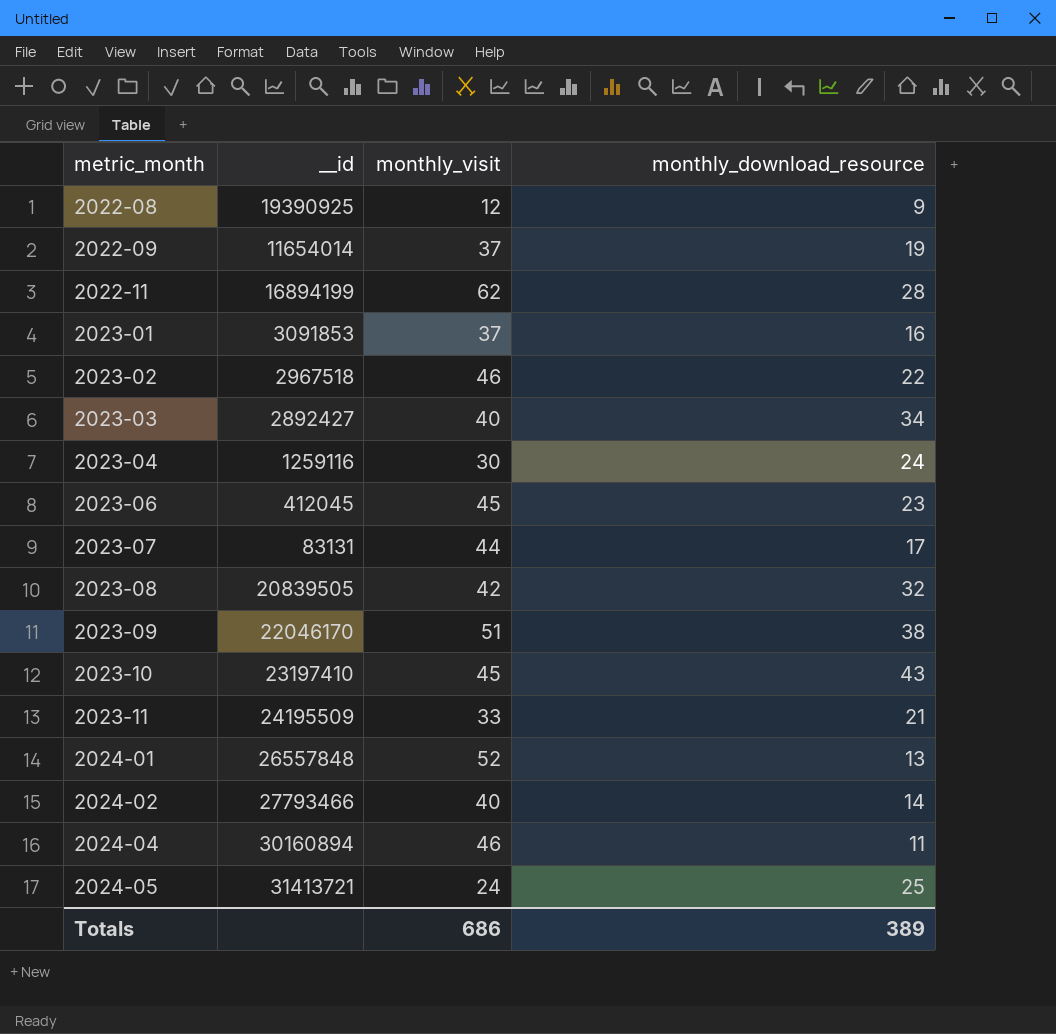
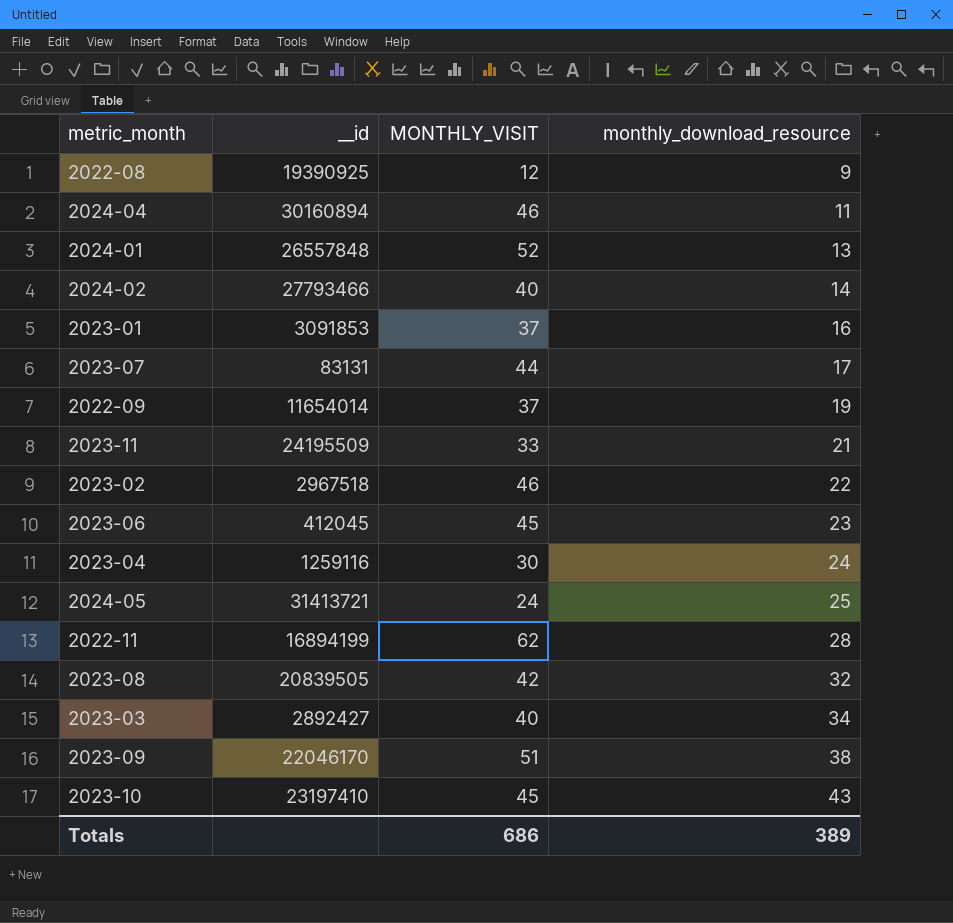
row order: metric_month ascending -> monthly_download_resource ascending
column name: monthly_visit -> MONTHLY_VISIT

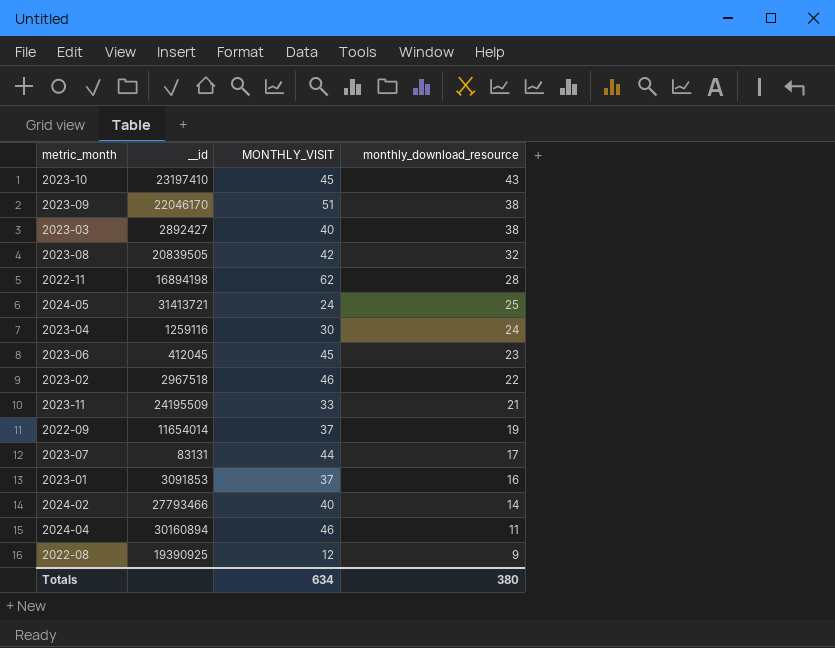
row order: monthly_download_resource ascending -> monthly_download_resource descending
row 2024-01: 26557848 | 52 | 13 -> none
2023-03 | monthly_download_resource: 34 -> 38
2022-11 | __id: 16894199 -> 16894198
Totals | MONTHLY_VISIT: 686 -> 634
Totals | monthly_download_resource: 389 -> 380

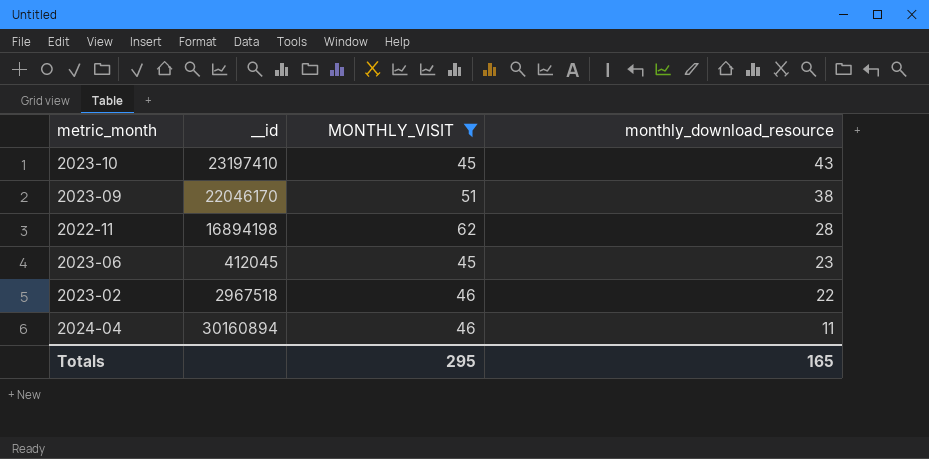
filter: none -> MONTHLY_VISIT >= 45
Totals | MONTHLY_VISIT: 634 -> 295
Totals | monthly_download_resource: 380 -> 165

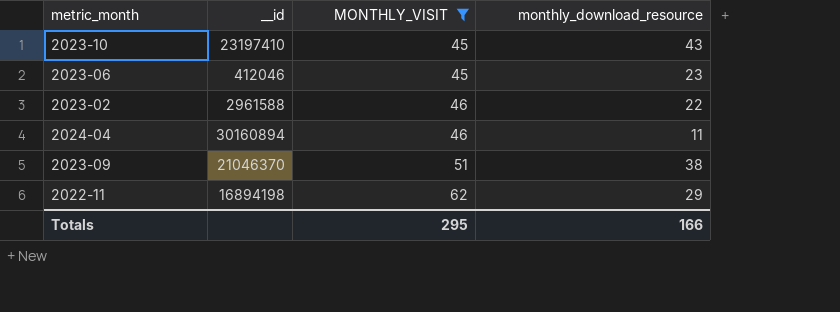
row order: monthly_download_resource descending -> MONTHLY_VISIT ascending
2023-06 | __id: 412045 -> 412046
2023-02 | __id: 2967518 -> 2961588
2023-09 | __id: 22046170 -> 21046370
2022-11 | monthly_download_resource: 28 -> 29
Totals | monthly_download_resource: 165 -> 166

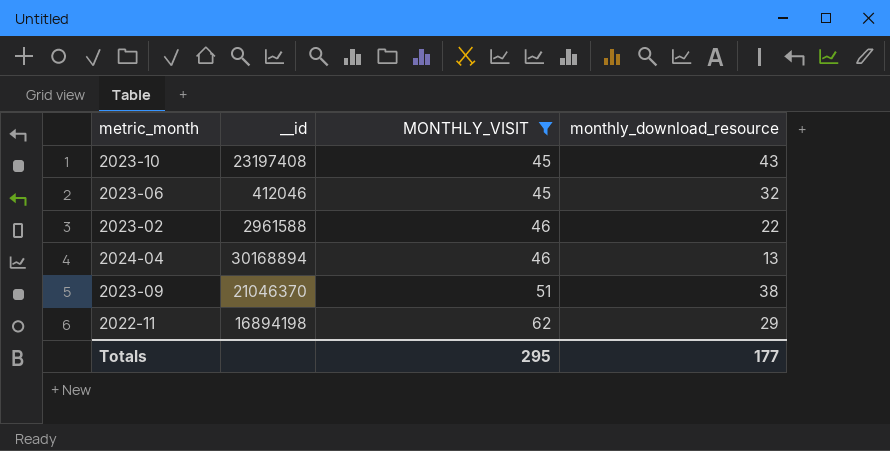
2023-10 | __id: 23197410 -> 23197408
2023-06 | monthly_download_resource: 23 -> 32
2024-04 | __id: 30160894 -> 30168894
2024-04 | monthly_download_resource: 11 -> 13
Totals | monthly_download_resource: 166 -> 177

